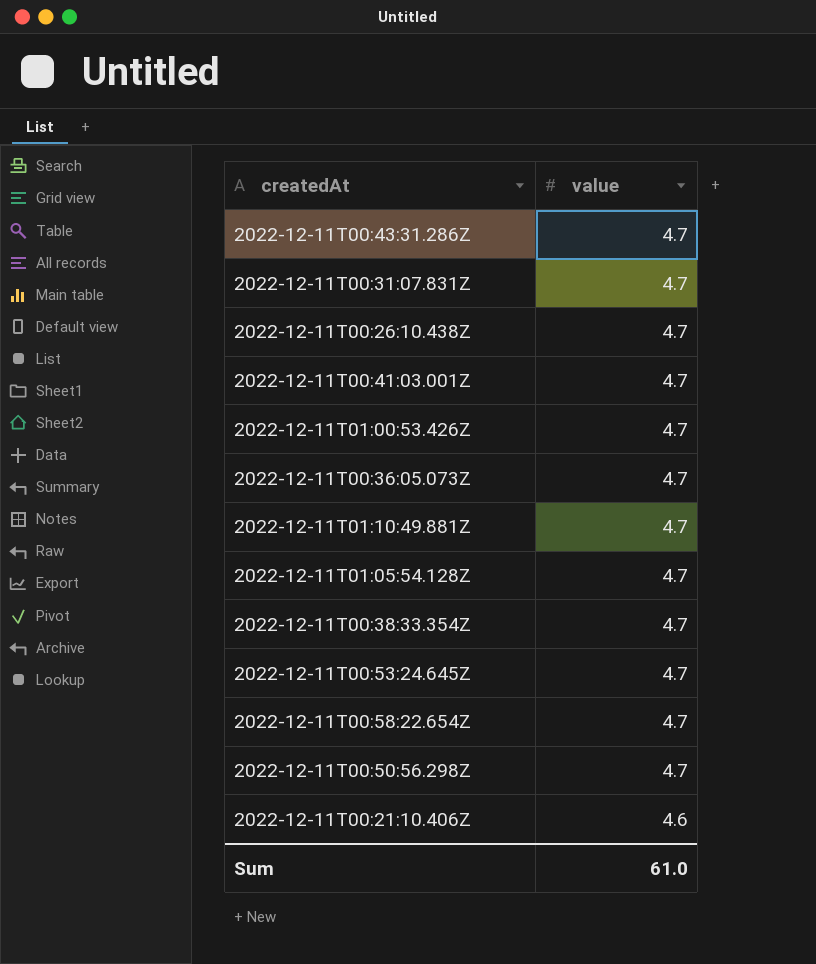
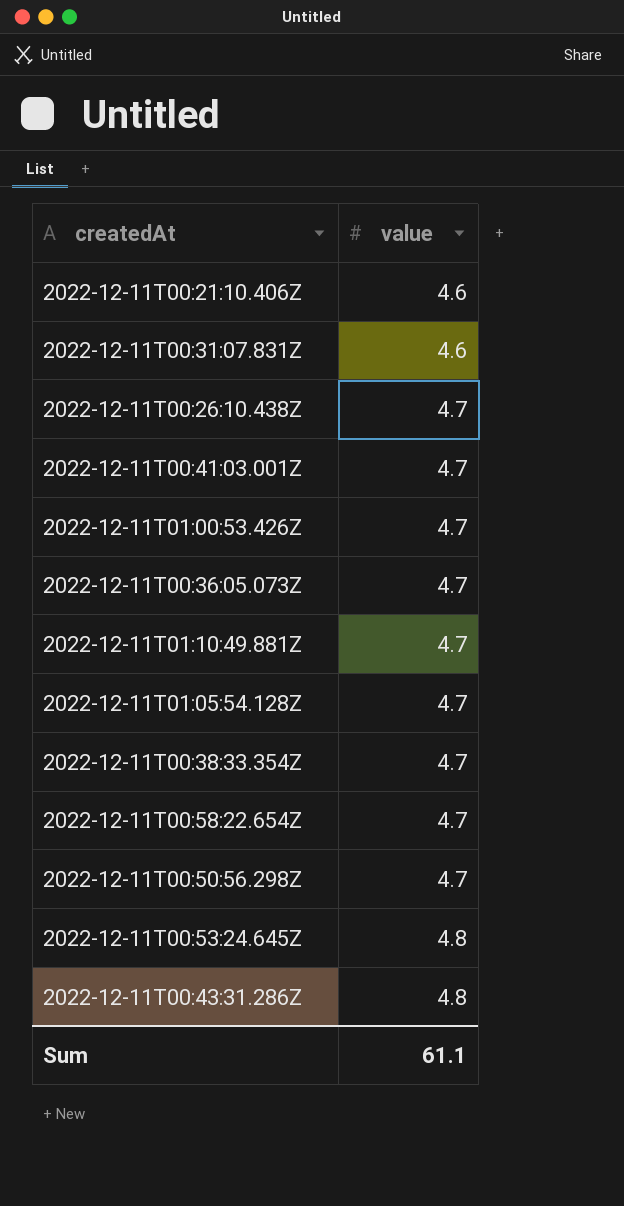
row order: value descending -> value ascending
2022-12-11T00:31:07.831Z | value: 4.7 -> 4.6
2022-12-11T00:53:24.645Z | value: 4.7 -> 4.8
2022-12-11T00:43:31.286Z | value: 4.7 -> 4.8
Sum | value: 61.0 -> 61.1

